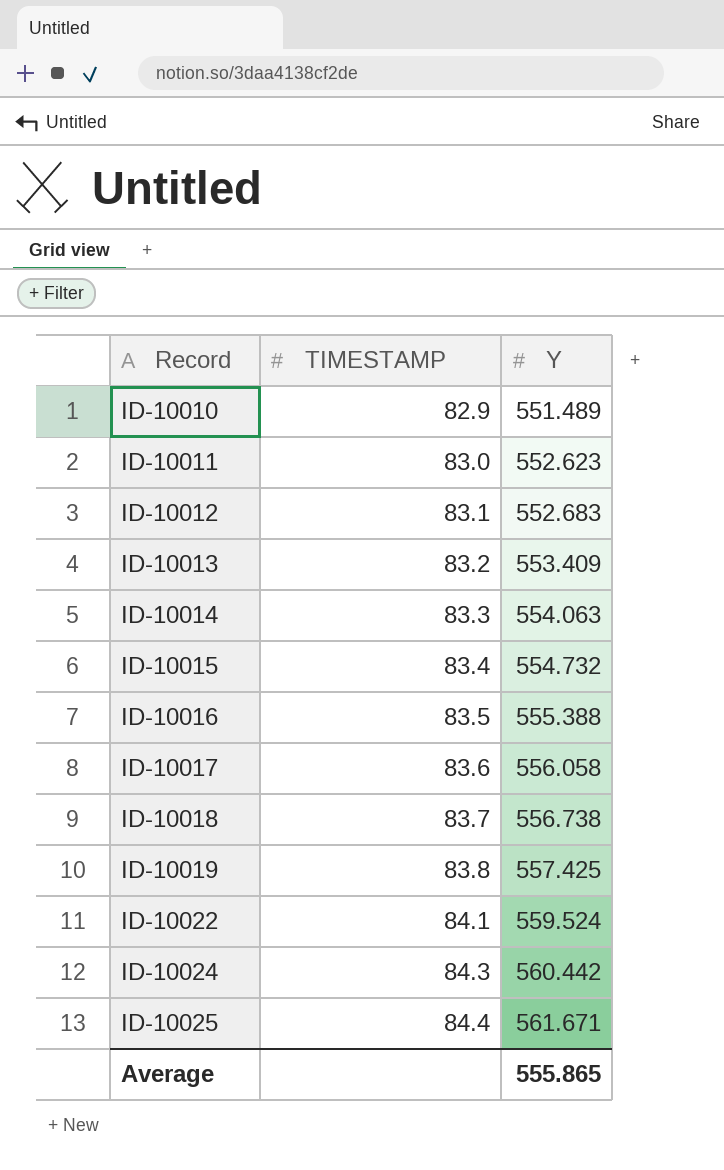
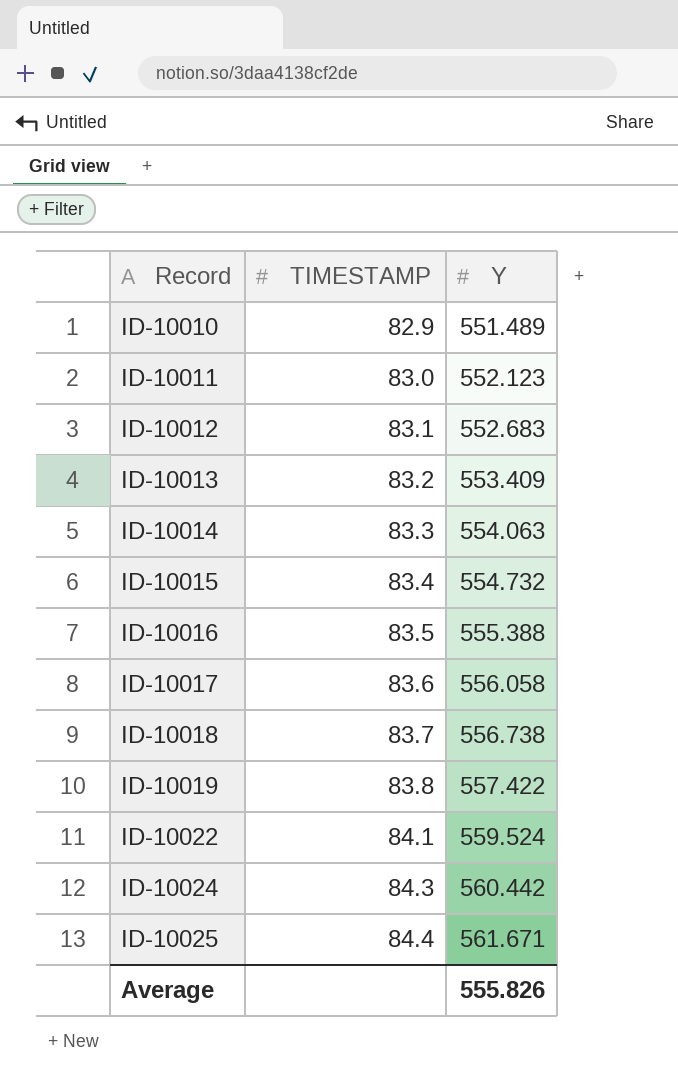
ID-10011 | Y: 552.623 -> 552.123
ID-10019 | Y: 557.425 -> 557.422
Average | Y: 555.865 -> 555.826

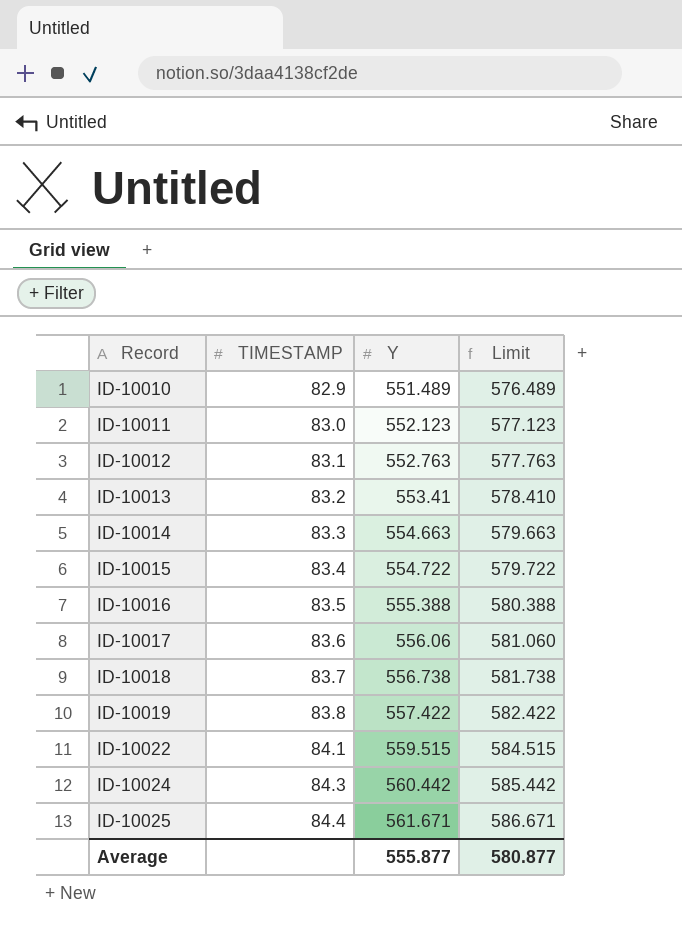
column Limit | formula: none -> [Y] + 25
ID-10012 | Y: 552.683 -> 552.763
ID-10013 | Y: 553.409 -> 553.41
ID-10014 | Y: 554.063 -> 554.663
ID-10015 | Y: 554.732 -> 554.722
ID-10017 | Y: 556.058 -> 556.06
ID-10022 | Y: 559.524 -> 559.515
Average | Y: 555.826 -> 555.877

